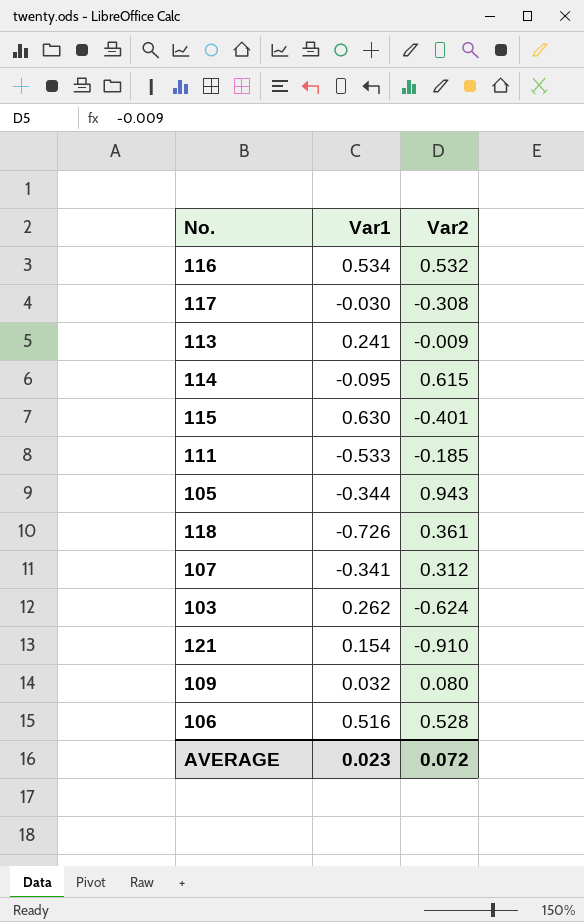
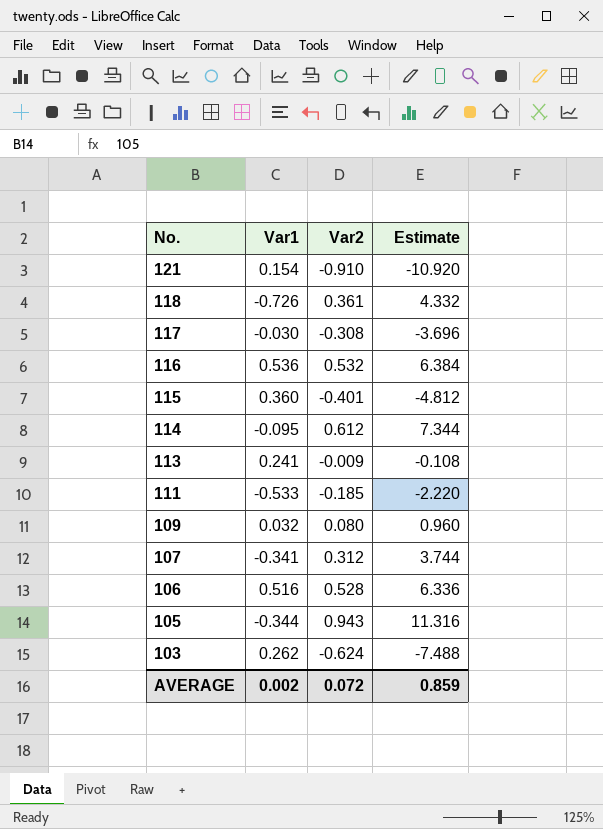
row order: none -> No. descending
column Estimate | formula: none -> [Var2] * 12
116 | Var1: 0.534 -> 0.536
115 | Var1: 0.630 -> 0.360
114 | Var2: 0.615 -> 0.612
AVERAGE | Var1: 0.023 -> 0.002

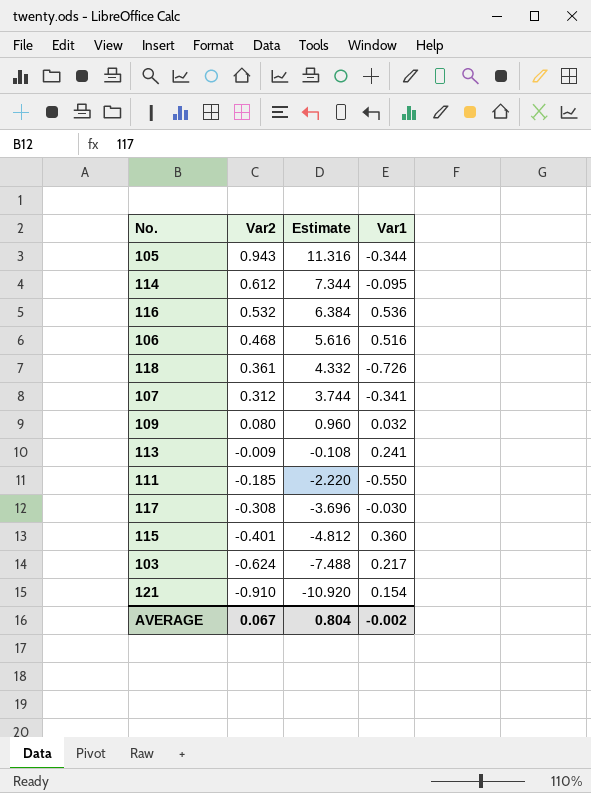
row order: No. descending -> Var2 descending
column Var1 | position: 2 -> 4
106 | Var2: 0.528 -> 0.468
106 | Estimate: 6.336 -> 5.616
111 | Var1: -0.533 -> -0.550
103 | Var1: 0.262 -> 0.217
AVERAGE | Var2: 0.072 -> 0.067
AVERAGE | Estimate: 0.859 -> 0.804
AVERAGE | Var1: 0.002 -> -0.002

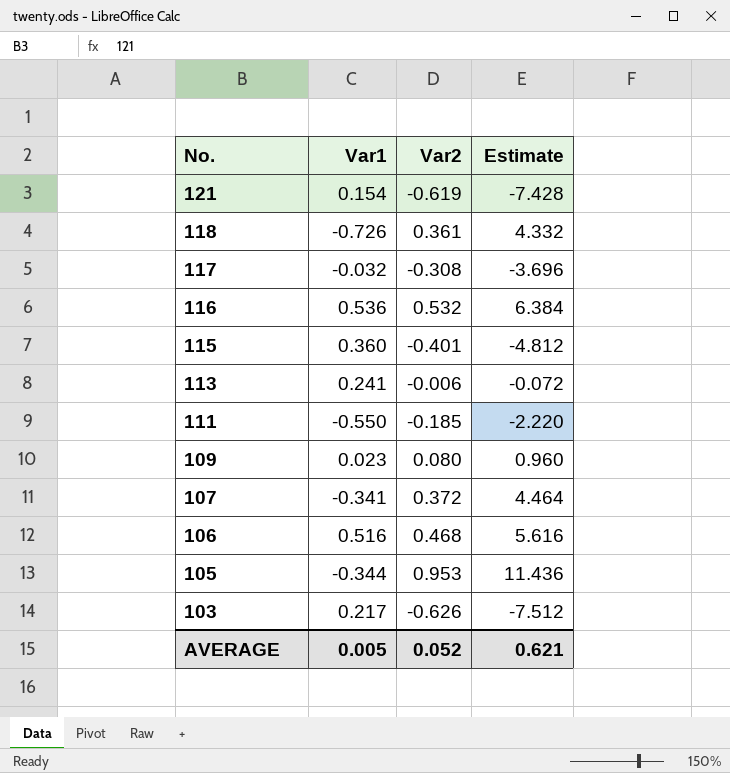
row order: Var2 descending -> No. descending
column Var1 | position: 4 -> 2
row 114: 0.612 | 7.344 | -0.095 -> none
121 | Var2: -0.910 -> -0.619
121 | Estimate: -10.920 -> -7.428
117 | Var1: -0.030 -> -0.032
113 | Var2: -0.009 -> -0.006
113 | Estimate: -0.108 -> -0.072
109 | Var1: 0.032 -> 0.023
107 | Var2: 0.312 -> 0.372
107 | Estimate: 3.744 -> 4.464
105 | Var2: 0.943 -> 0.953
105 | Estimate: 11.316 -> 11.436
103 | Var2: -0.624 -> -0.626
103 | Estimate: -7.488 -> -7.512
AVERAGE | Var1: -0.002 -> 0.005
AVERAGE | Var2: 0.067 -> 0.052
AVERAGE | Estimate: 0.804 -> 0.621

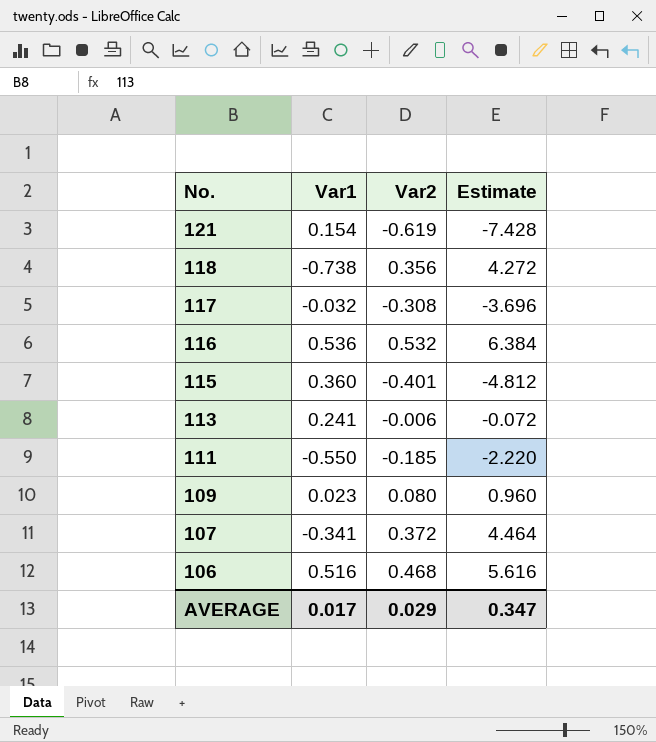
row 105: -0.344 | 0.953 | 11.436 -> none
row 103: 0.217 | -0.626 | -7.512 -> none
118 | Var1: -0.726 -> -0.738
118 | Var2: 0.361 -> 0.356
118 | Estimate: 4.332 -> 4.272
AVERAGE | Var1: 0.005 -> 0.017
AVERAGE | Var2: 0.052 -> 0.029
AVERAGE | Estimate: 0.621 -> 0.347

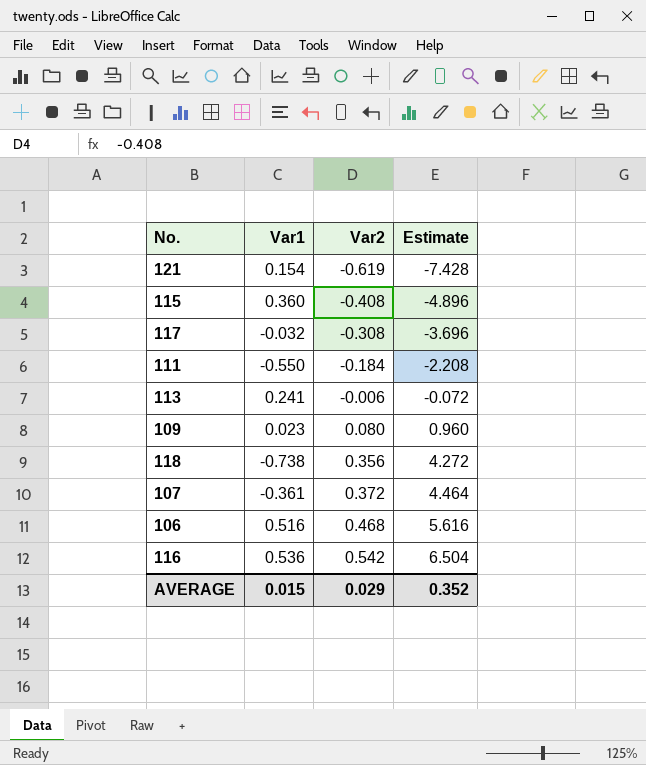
row order: No. descending -> Var2 ascending
115 | Var2: -0.401 -> -0.408
115 | Estimate: -4.812 -> -4.896
111 | Var2: -0.185 -> -0.184
111 | Estimate: -2.220 -> -2.208
107 | Var1: -0.341 -> -0.361
116 | Var2: 0.532 -> 0.542
116 | Estimate: 6.384 -> 6.504
AVERAGE | Var1: 0.017 -> 0.015
AVERAGE | Estimate: 0.347 -> 0.352

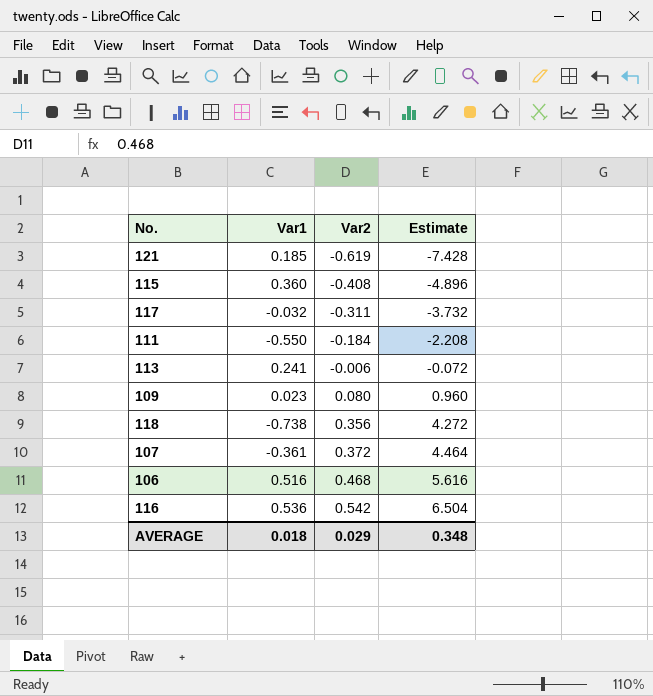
121 | Var1: 0.154 -> 0.185
117 | Var2: -0.308 -> -0.311
117 | Estimate: -3.696 -> -3.732
AVERAGE | Var1: 0.015 -> 0.018
AVERAGE | Estimate: 0.352 -> 0.348

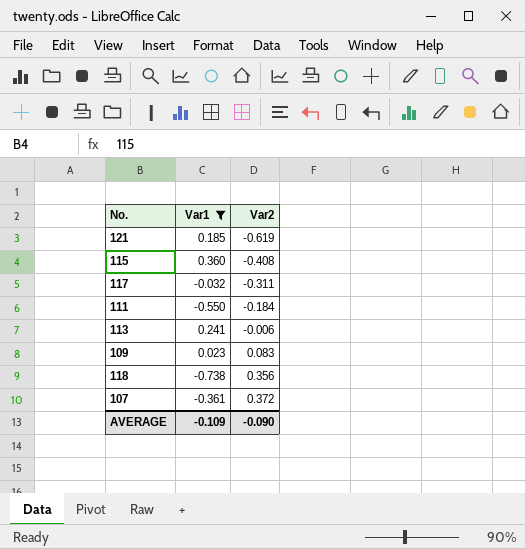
filter: none -> Var1 <= 0.360
column Estimate | formula: [Var2] * 12 -> none
109 | Var2: 0.080 -> 0.083
AVERAGE | Var1: 0.018 -> -0.109
AVERAGE | Var2: 0.029 -> -0.090

